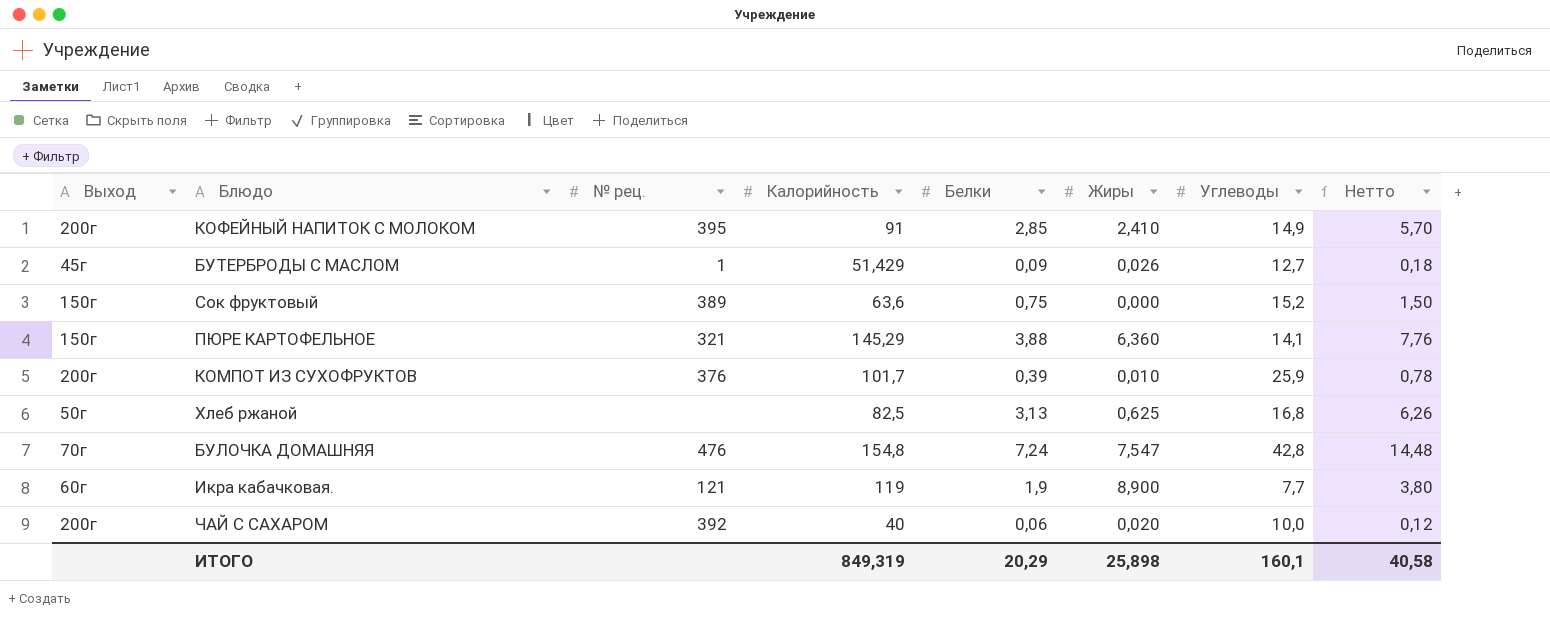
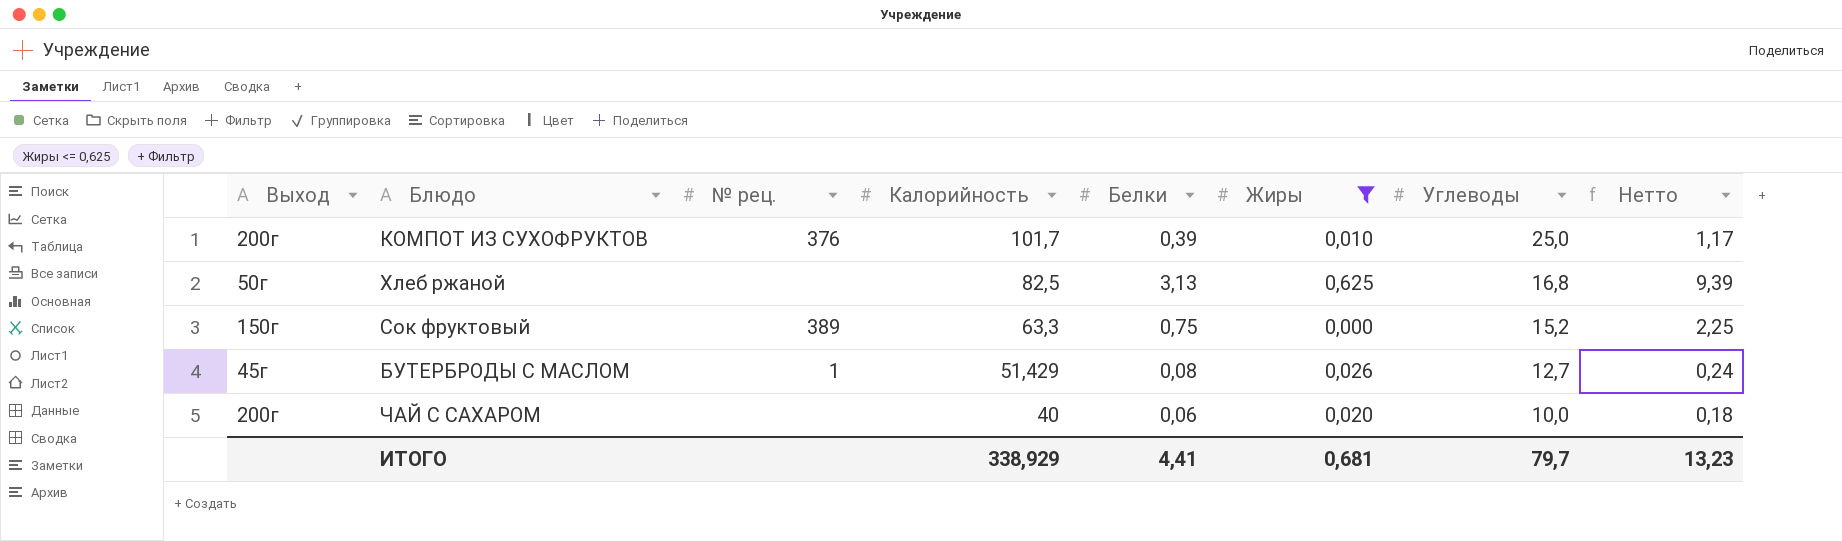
filter: none -> Жиры <= 0,625
row order: none -> Калорийность descending
column Нетто | formula: [Белки] * 2 -> [Белки] * 3
КОМПОТ ИЗ СУХОФРУКТОВ | Углеводы: 25,9 -> 25,0
Сок фруктовый | Калорийность: 63,6 -> 63,3
БУТЕРБРОДЫ С МАСЛОМ | Белки: 0,09 -> 0,08
ЧАЙ С САХАРОМ | № рец.: 392 -> none
ИТОГО | Калорийность: 849,319 -> 338,929
ИТОГО | Белки: 20,29 -> 4,41
ИТОГО | Жиры: 25,898 -> 0,681
ИТОГО | Углеводы: 160,1 -> 79,7
ИТОГО | Нетто: 40,58 -> 13,23

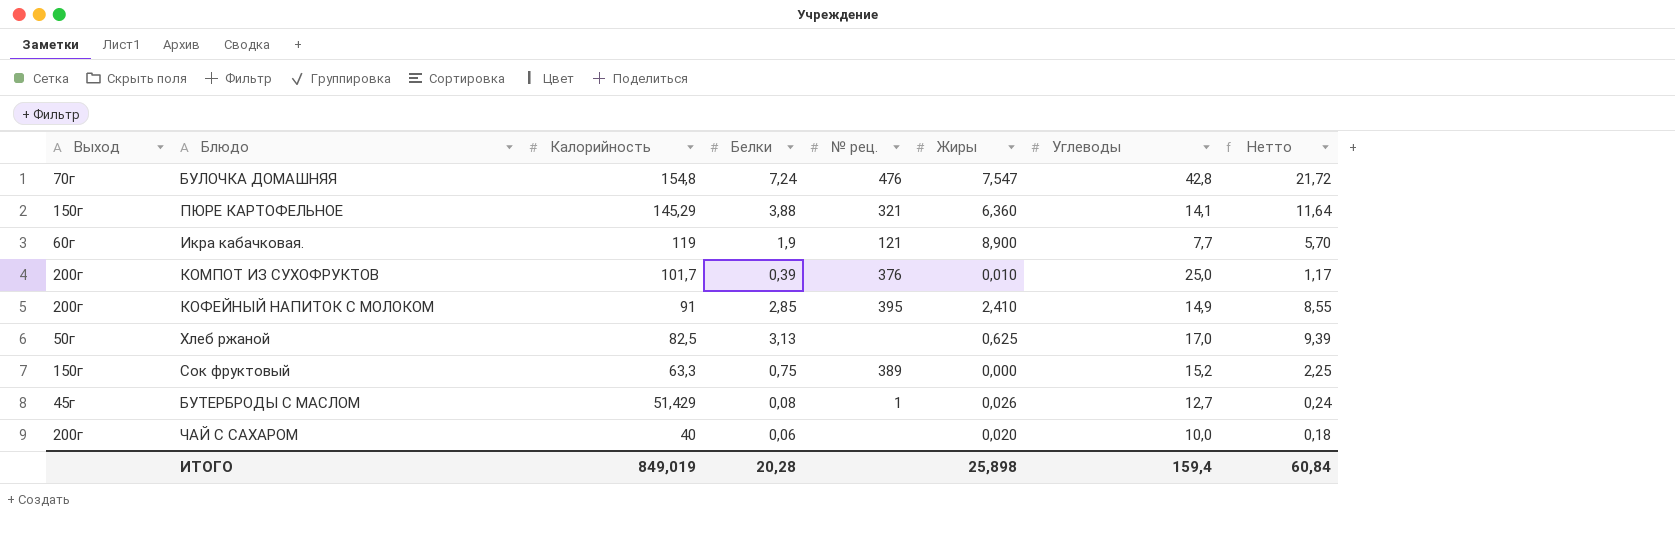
filter: Жиры <= 0,625 -> none
column № рец. | position: 3 -> 5
Хлеб ржаной | Углеводы: 16,8 -> 17,0
ИТОГО | Калорийность: 338,929 -> 849,019
ИТОГО | Белки: 4,41 -> 20,28
ИТОГО | Жиры: 0,681 -> 25,898
ИТОГО | Углеводы: 79,7 -> 159,4
ИТОГО | Нетто: 13,23 -> 60,84

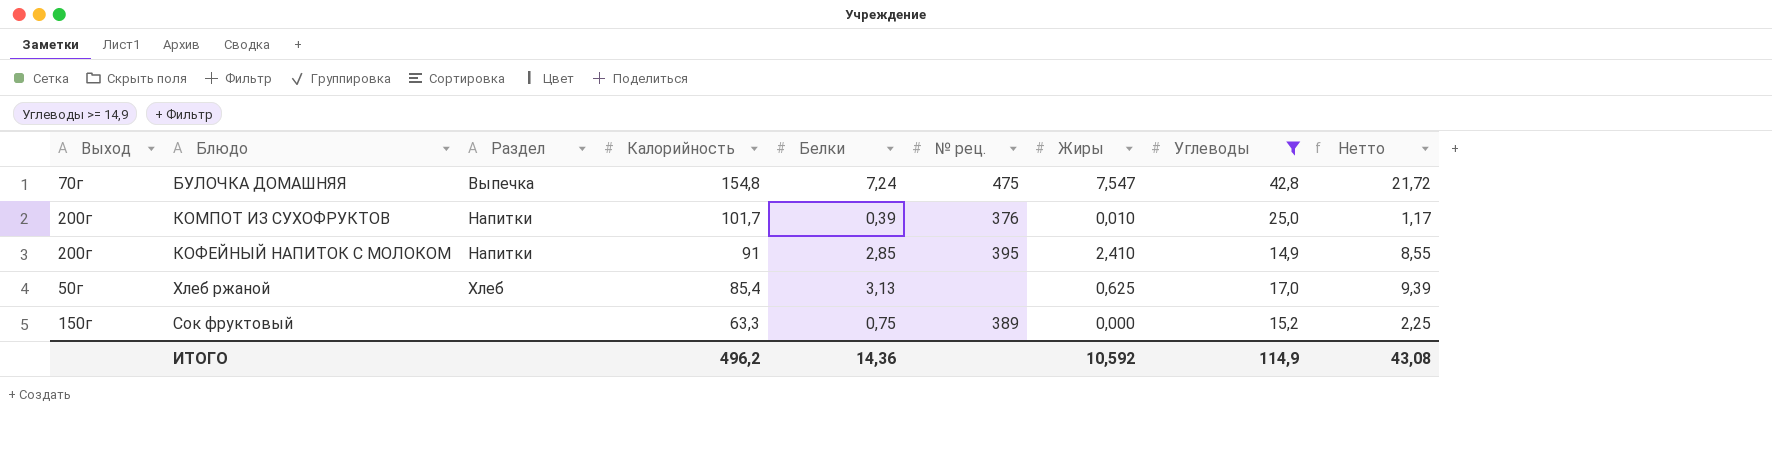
filter: none -> Углеводы >= 14,9
column Раздел | position: none -> 3
БУЛОЧКА ДОМАШНЯЯ | № рец.: 476 -> 475
Хлеб ржаной | Калорийность: 82,5 -> 85,4
ИТОГО | Калорийность: 849,019 -> 496,2
ИТОГО | Белки: 20,28 -> 14,36
ИТОГО | Жиры: 25,898 -> 10,592
ИТОГО | Углеводы: 159,4 -> 114,9
ИТОГО | Нетто: 60,84 -> 43,08

